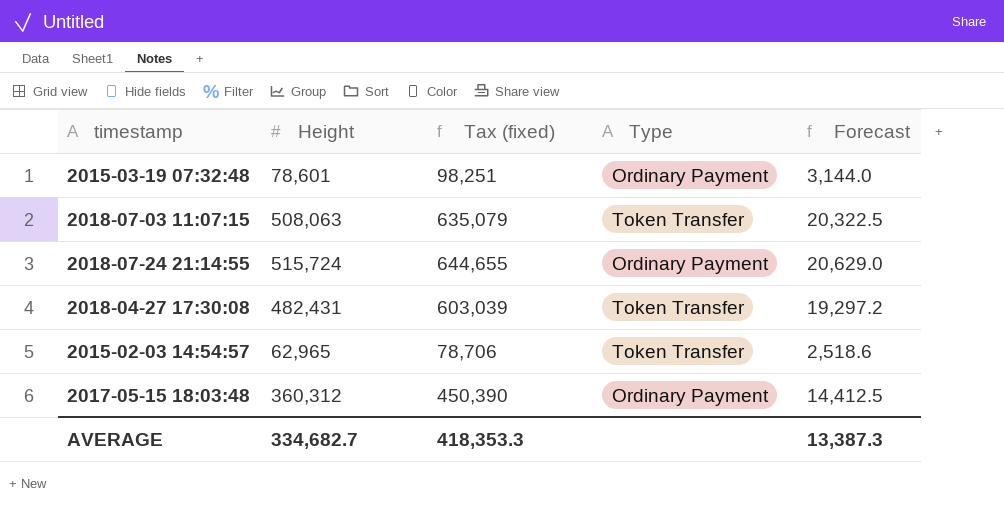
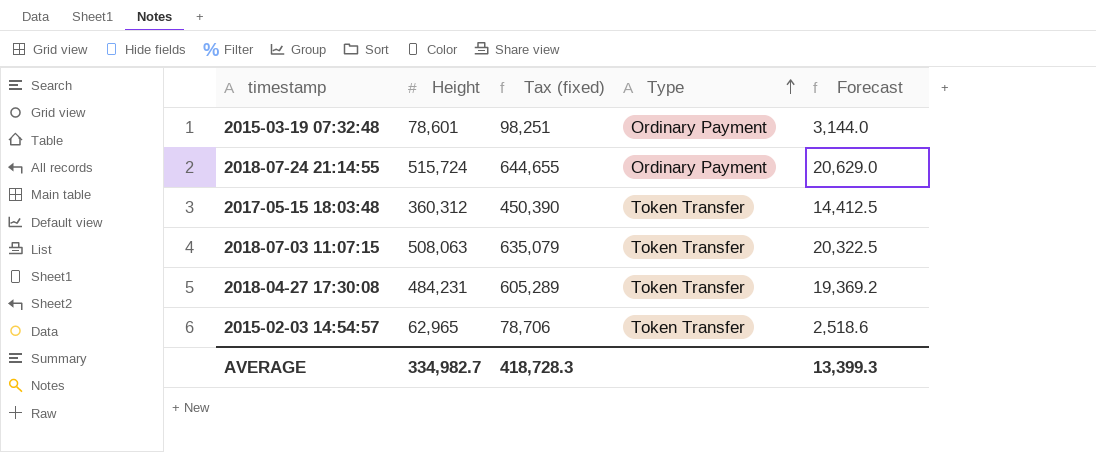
row order: none -> Type ascending
2017-05-15 18:03:48 | Type: Ordinary Payment -> Token Transfer
2018-04-27 17:30:08 | Height: 482,431 -> 484,231
2018-04-27 17:30:08 | Tax (fixed): 603,039 -> 605,289
2018-04-27 17:30:08 | Forecast: 19,297.2 -> 19,369.2
AVERAGE | Height: 334,682.7 -> 334,982.7
AVERAGE | Tax (fixed): 418,353.3 -> 418,728.3
AVERAGE | Forecast: 13,387.3 -> 13,399.3

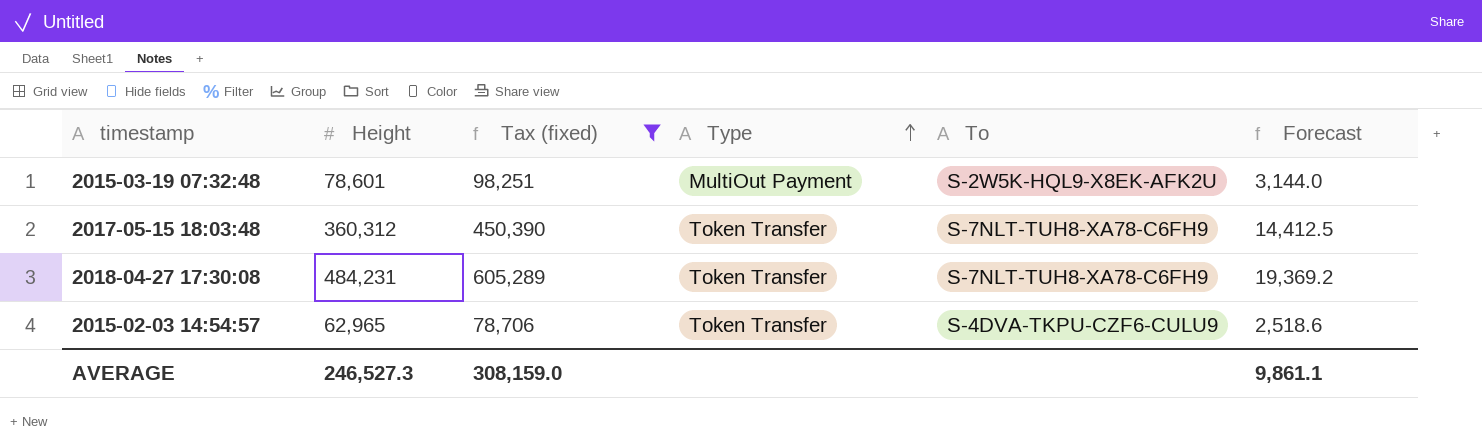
filter: none -> Tax (fixed) <= 605,289
column To | position: none -> 5
2015-03-19 07:32:48 | Type: Ordinary Payment -> MultiOut Payment
AVERAGE | Height: 334,982.7 -> 246,527.3
AVERAGE | Tax (fixed): 418,728.3 -> 308,159.0
AVERAGE | Forecast: 13,399.3 -> 9,861.1

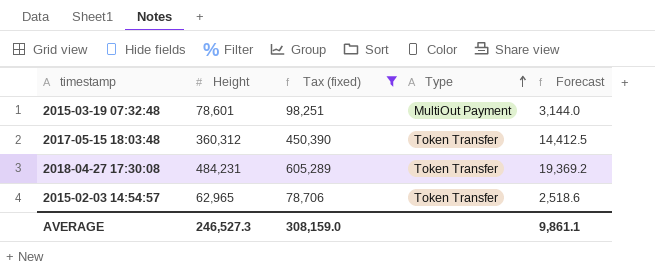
column To | position: 5 -> none

